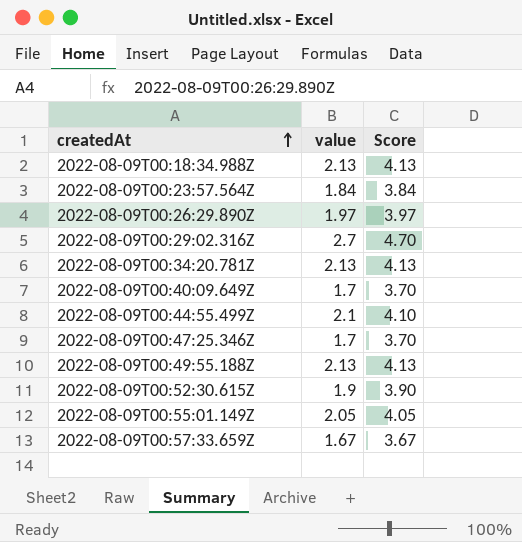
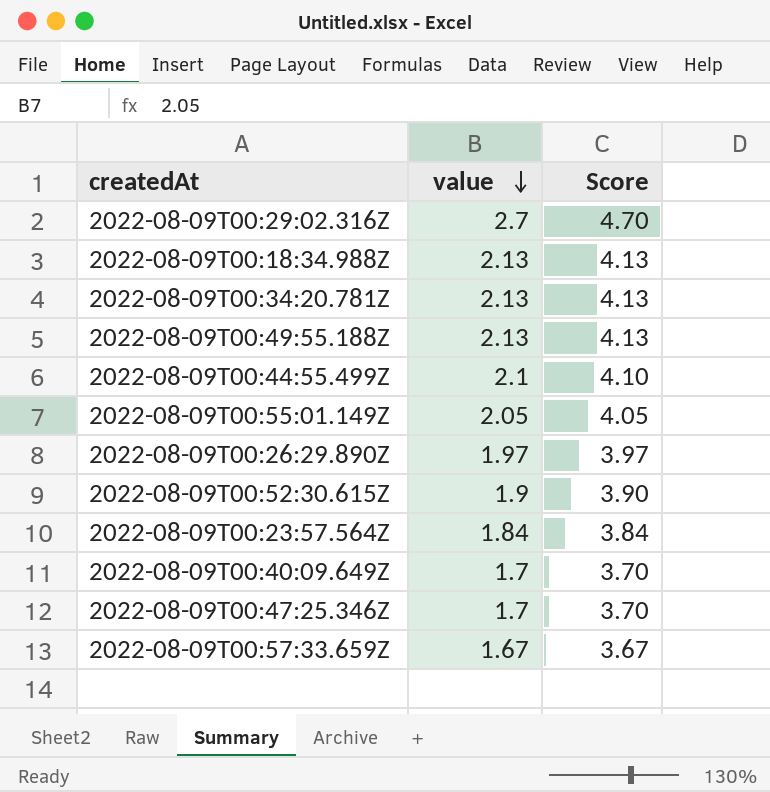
row order: createdAt ascending -> value descending

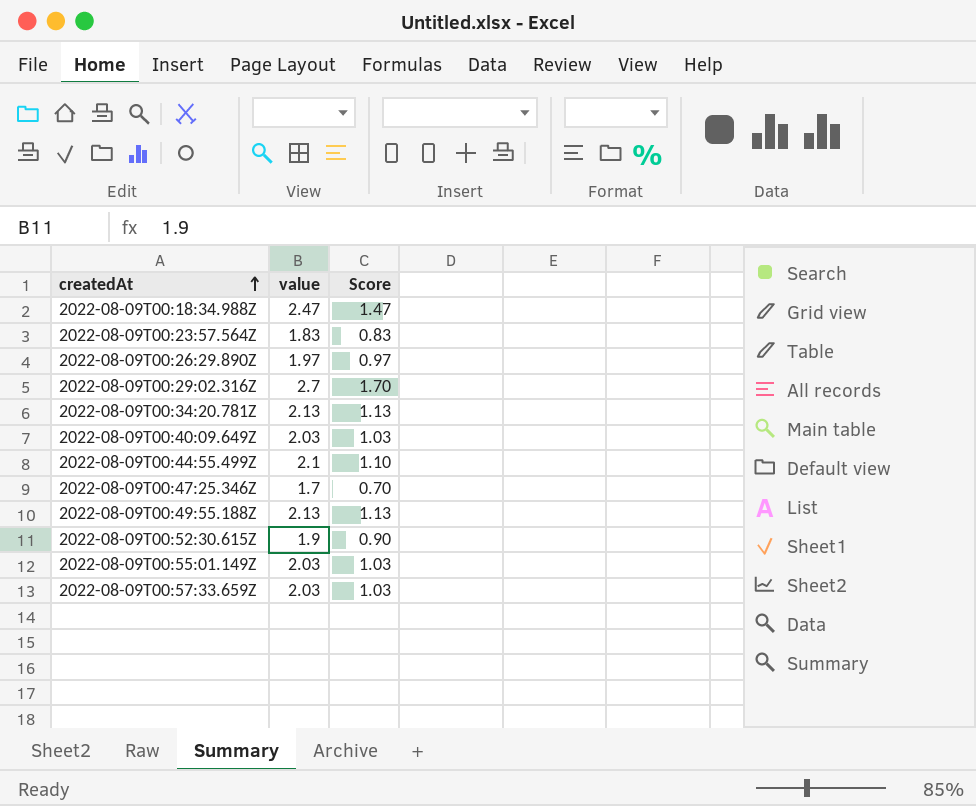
row order: value descending -> createdAt ascending
column Score | formula: [value] + 2 -> [value] - 1
2022-08-09T00:18:34.988Z | value: 2.13 -> 2.47
2022-08-09T00:23:57.564Z | value: 1.84 -> 1.83
2022-08-09T00:40:09.649Z | value: 1.7 -> 2.03
2022-08-09T00:55:01.149Z | value: 2.05 -> 2.03
2022-08-09T00:57:33.659Z | value: 1.67 -> 2.03

